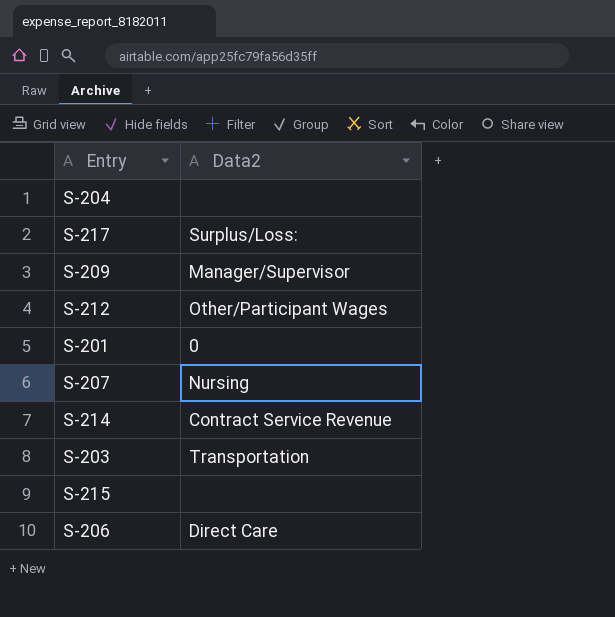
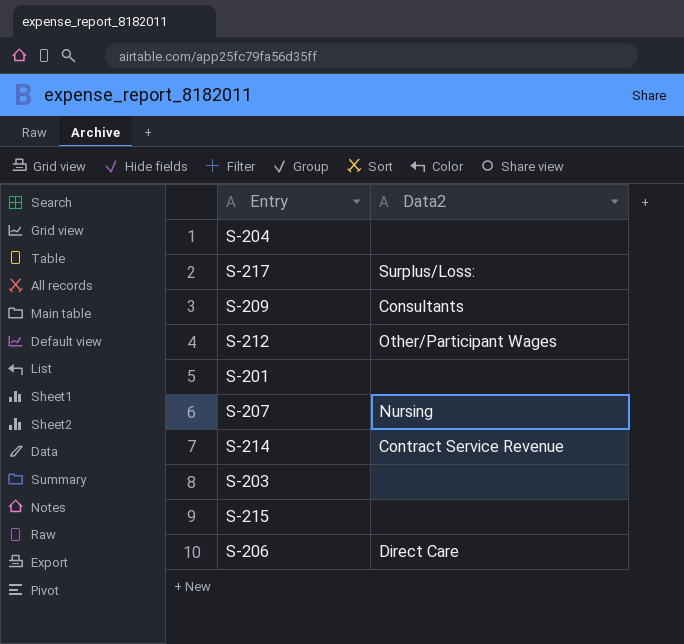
S-209 | Data2: Manager/Supervisor -> Consultants
S-201 | Data2: 0 -> none
S-203 | Data2: Transportation -> none

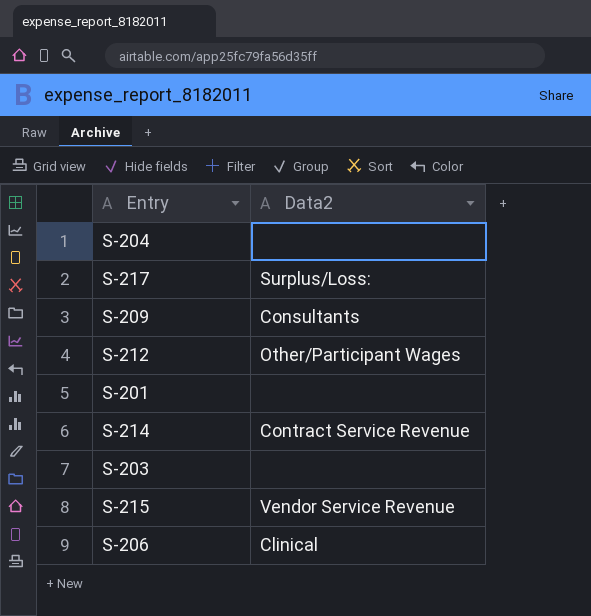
row S-207: Nursing -> none
S-215 | Data2: none -> Vendor Service Revenue
S-206 | Data2: Direct Care -> Clinical

